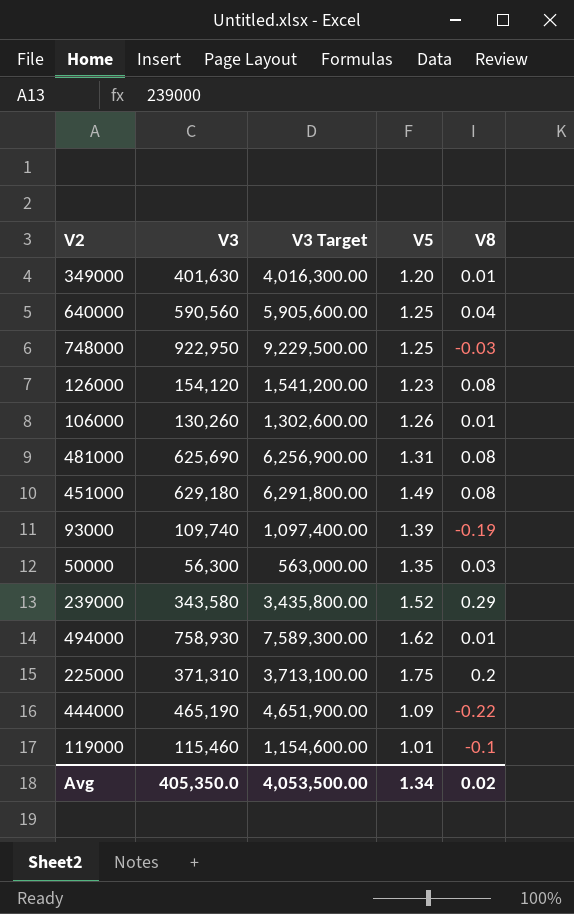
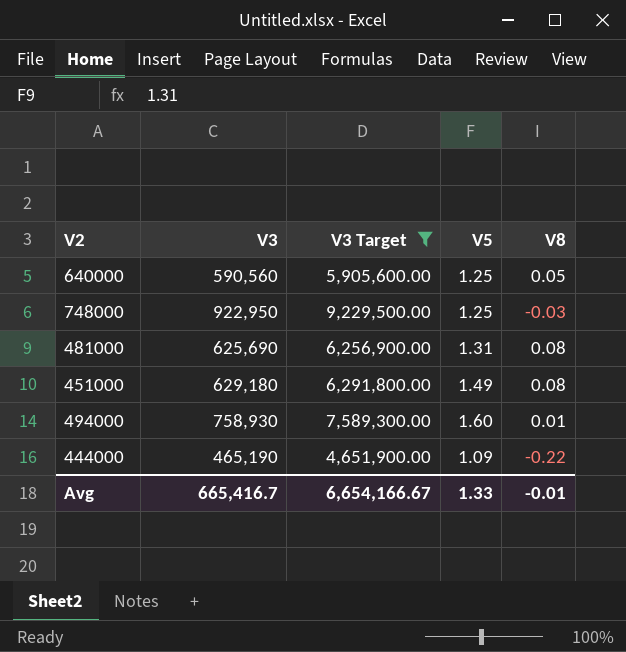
filter: none -> V3 Target >= 4,651,900.00
640000 | V8: 0.04 -> 0.05
494000 | V5: 1.62 -> 1.60
Avg | V3: 405,350.0 -> 665,416.7
Avg | V3 Target: 4,053,500.00 -> 6,654,166.67
Avg | V5: 1.34 -> 1.33
Avg | V8: 0.02 -> -0.01

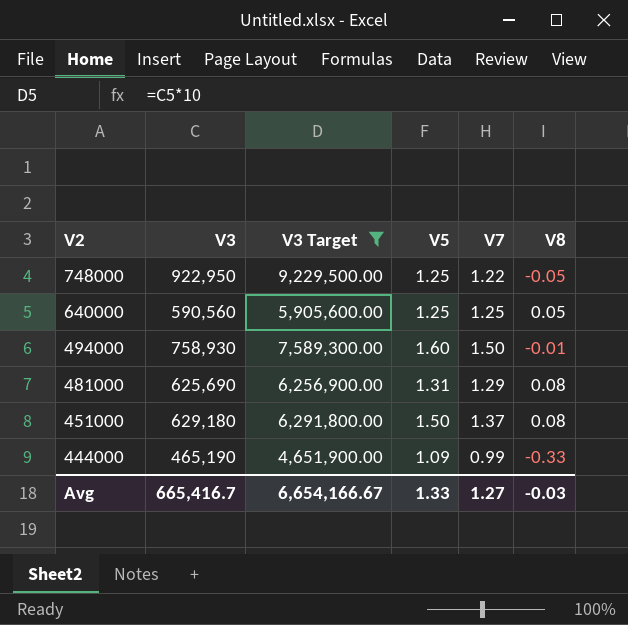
row order: none -> V2 descending
column V7 | position: none -> 5
748000 | V8: -0.03 -> -0.05
494000 | V8: 0.01 -> -0.01
451000 | V5: 1.49 -> 1.50
444000 | V8: -0.22 -> -0.33
Avg | V8: -0.01 -> -0.03

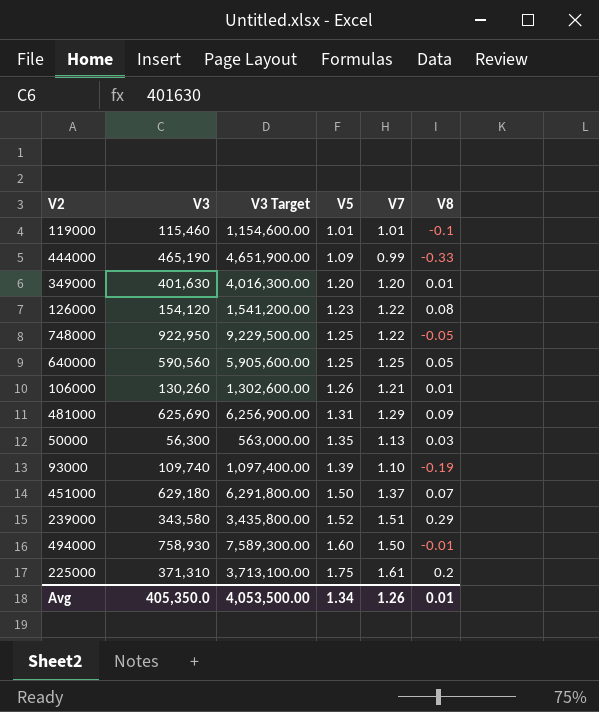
filter: V3 Target >= 4,651,900.00 -> none
row order: V2 descending -> V5 ascending
481000 | V8: 0.08 -> 0.09
451000 | V8: 0.08 -> 0.07
Avg | V3: 665,416.7 -> 405,350.0
Avg | V3 Target: 6,654,166.67 -> 4,053,500.00
Avg | V5: 1.33 -> 1.34
Avg | V7: 1.27 -> 1.26
Avg | V8: -0.03 -> 0.01

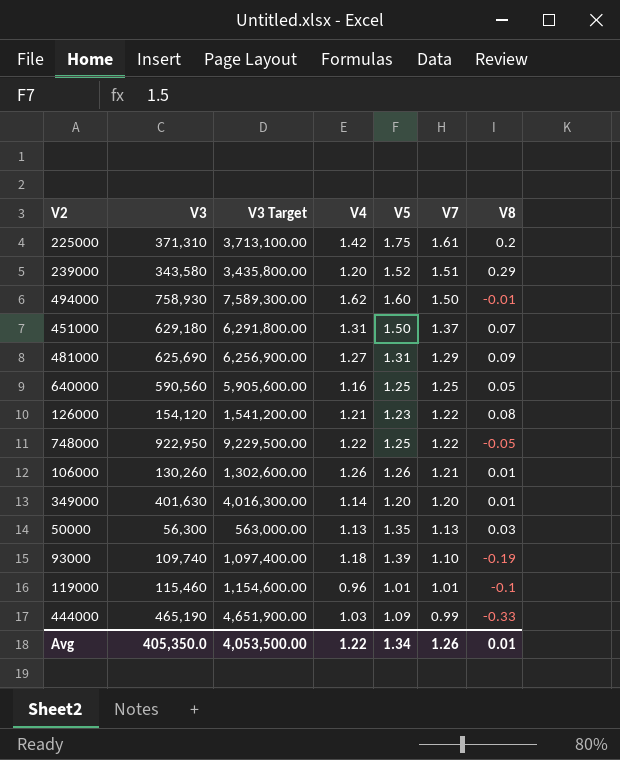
row order: V5 ascending -> V7 descending
column V4 | position: none -> 4

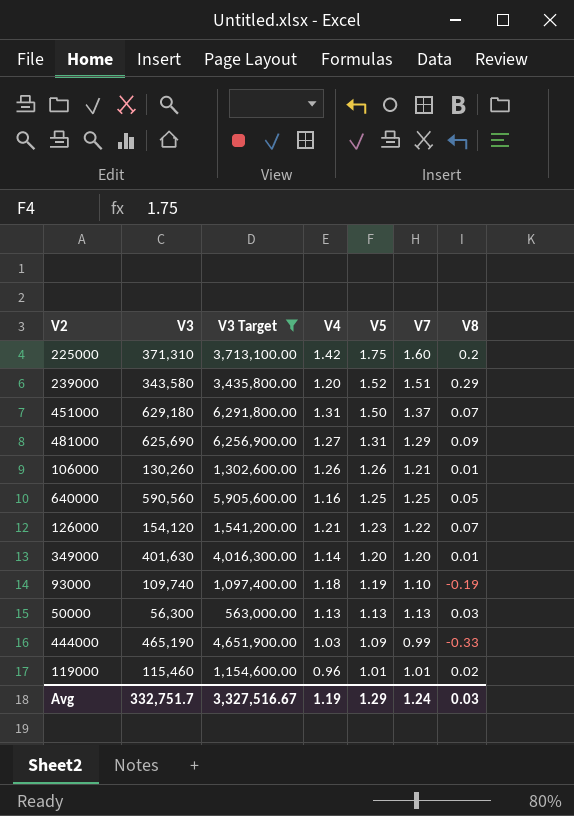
filter: none -> V3 Target <= 6,291,800.00
row order: V7 descending -> V5 descending
225000 | V7: 1.61 -> 1.60
126000 | V8: 0.08 -> 0.07
93000 | V5: 1.39 -> 1.19
50000 | V5: 1.35 -> 1.13
119000 | V8: -0.1 -> 0.02
Avg | V3: 405,350.0 -> 332,751.7
Avg | V3 Target: 4,053,500.00 -> 3,327,516.67
Avg | V4: 1.22 -> 1.19
Avg | V5: 1.34 -> 1.29
Avg | V7: 1.26 -> 1.24
Avg | V8: 0.01 -> 0.03

